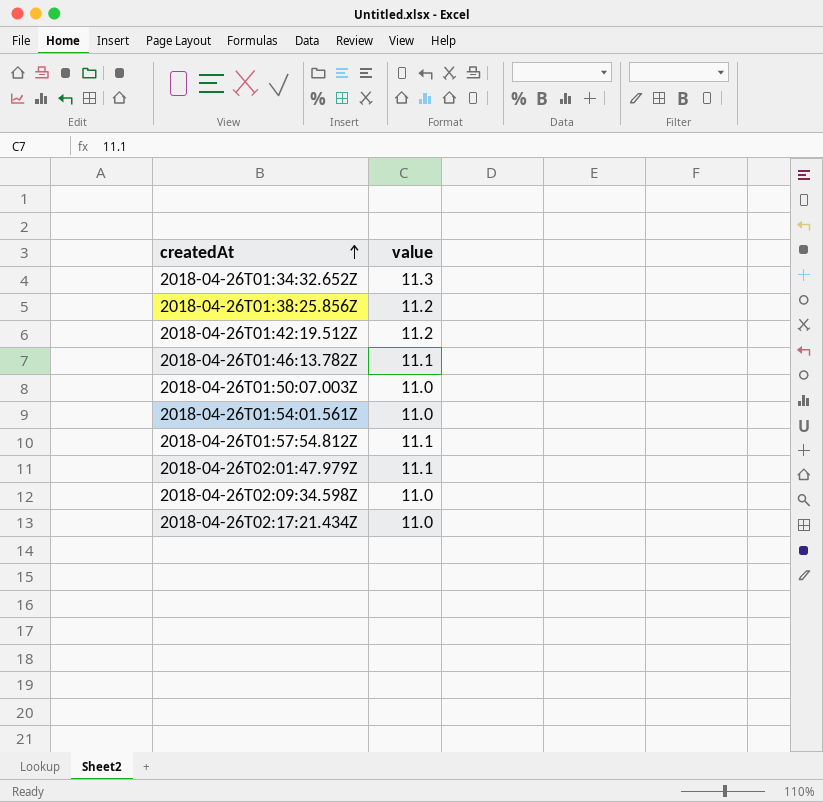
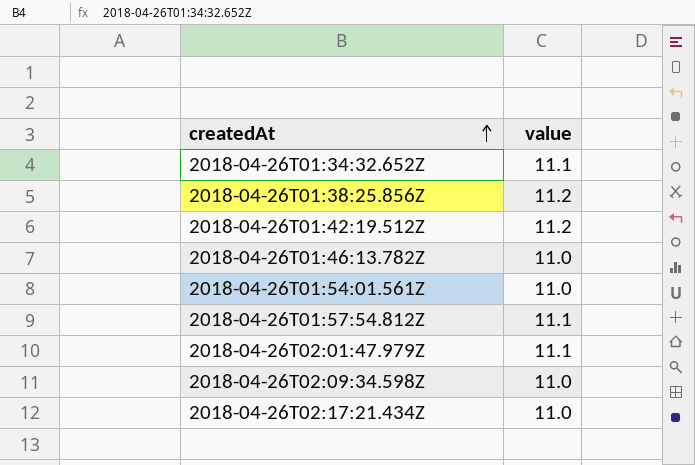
row 2018-04-26T01:50:07.003Z: 11.0 -> none
2018-04-26T01:34:32.652Z | value: 11.3 -> 11.1
2018-04-26T01:46:13.782Z | value: 11.1 -> 11.0

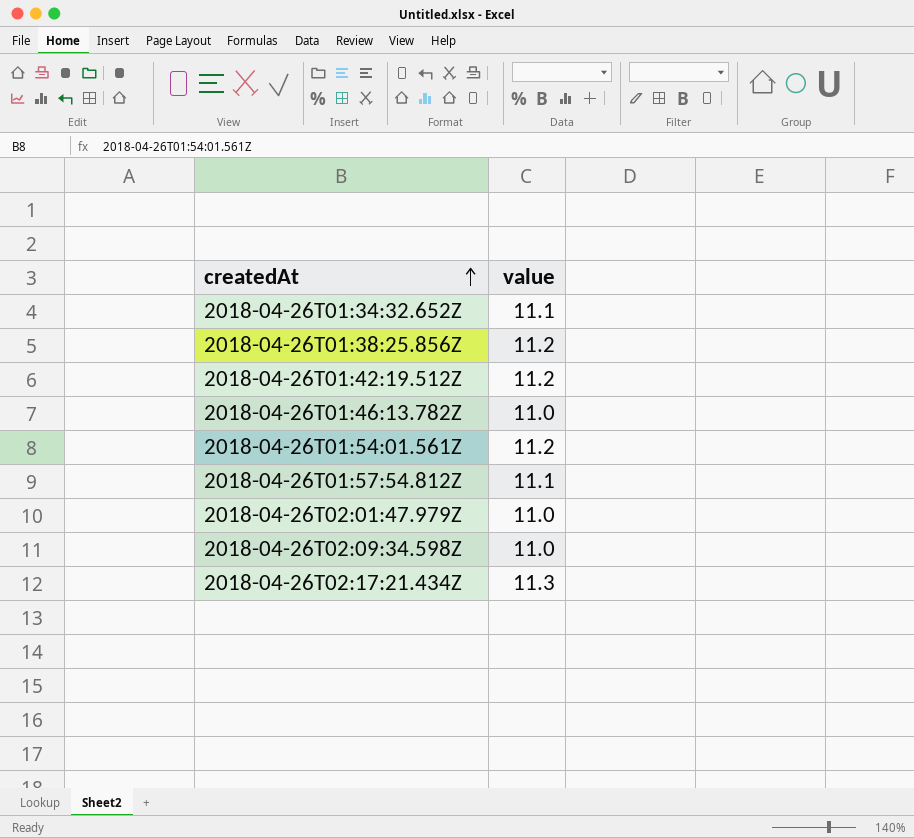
2018-04-26T01:54:01.561Z | value: 11.0 -> 11.2
2018-04-26T02:01:47.979Z | value: 11.1 -> 11.0
2018-04-26T02:17:21.434Z | value: 11.0 -> 11.3

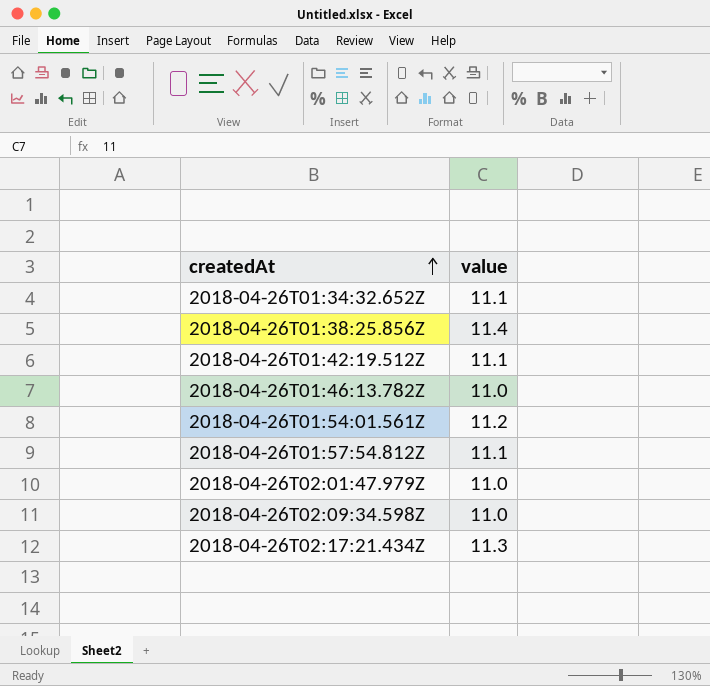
2018-04-26T01:38:25.856Z | value: 11.2 -> 11.4
2018-04-26T01:42:19.512Z | value: 11.2 -> 11.1

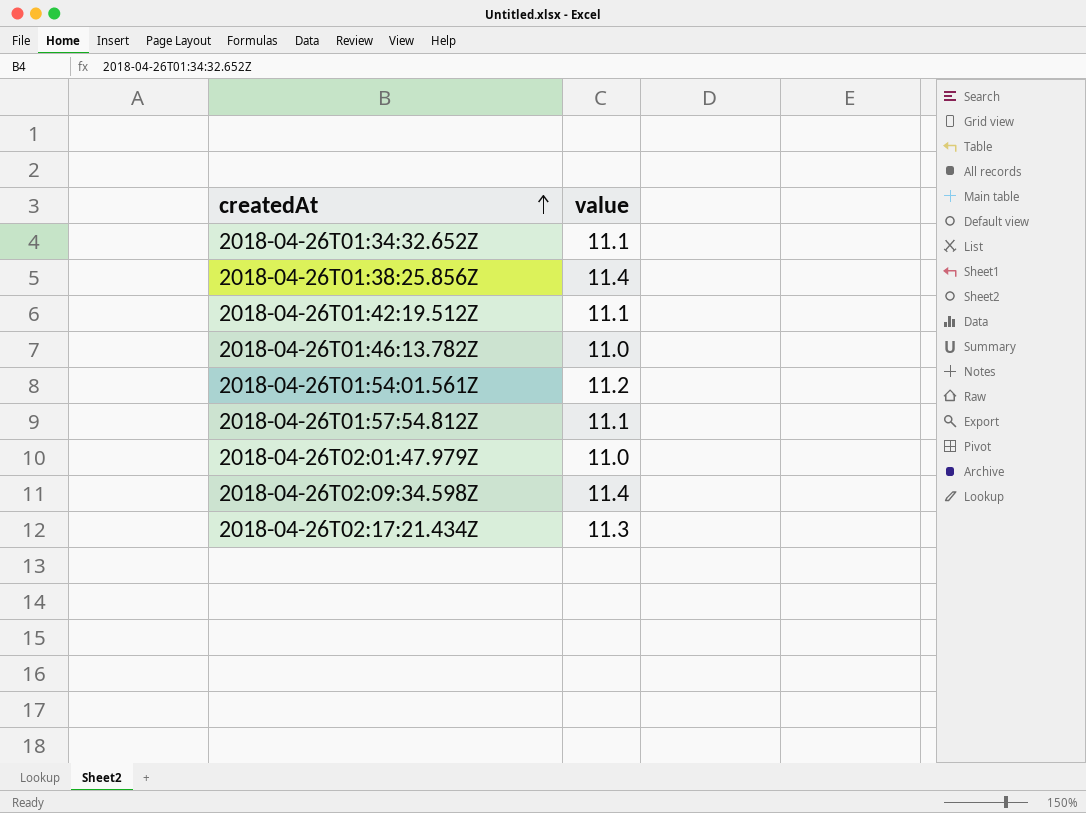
2018-04-26T02:09:34.598Z | value: 11.0 -> 11.4

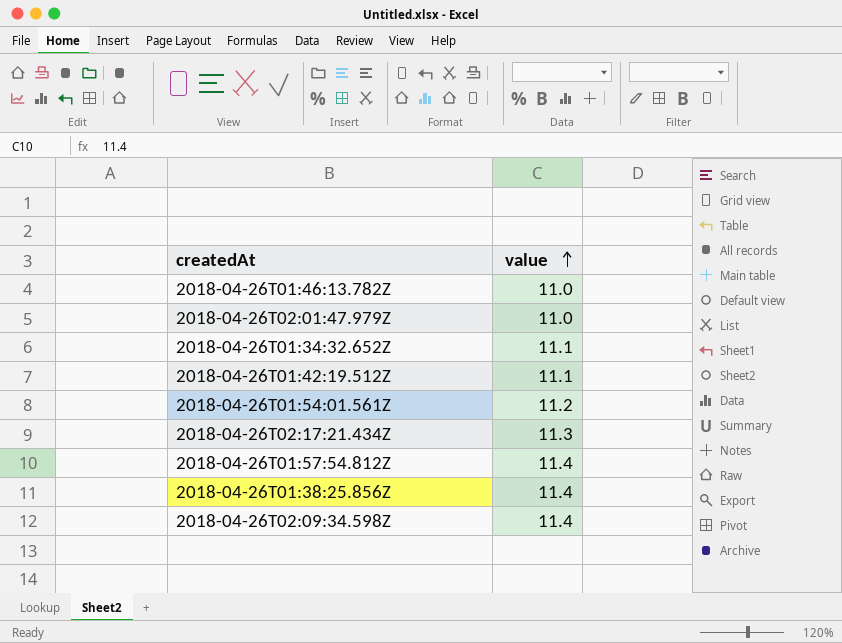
row order: createdAt ascending -> value ascending
2018-04-26T01:57:54.812Z | value: 11.1 -> 11.4

